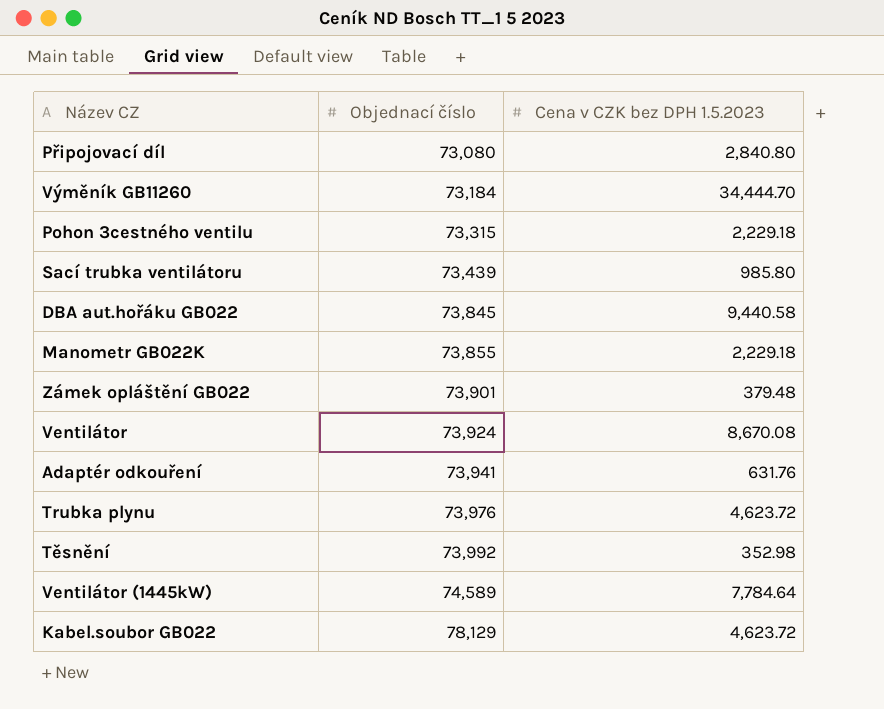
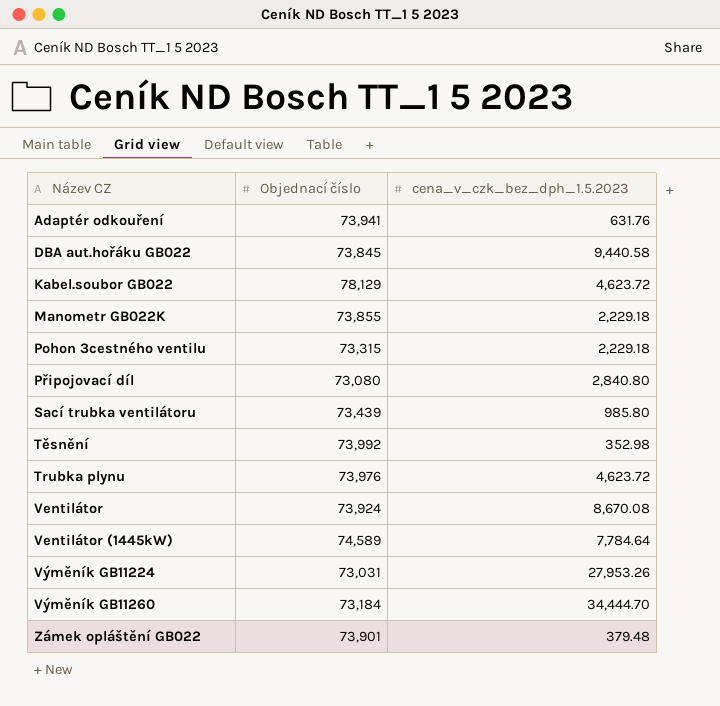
row order: Objednací číslo ascending -> Název CZ ascending
column name: Cena v CZK bez DPH 1.5.2023 -> cena_v_czk_bez_dph_1.5.2023
row Výměník GB11224: none -> 73,031 | 27,953.26

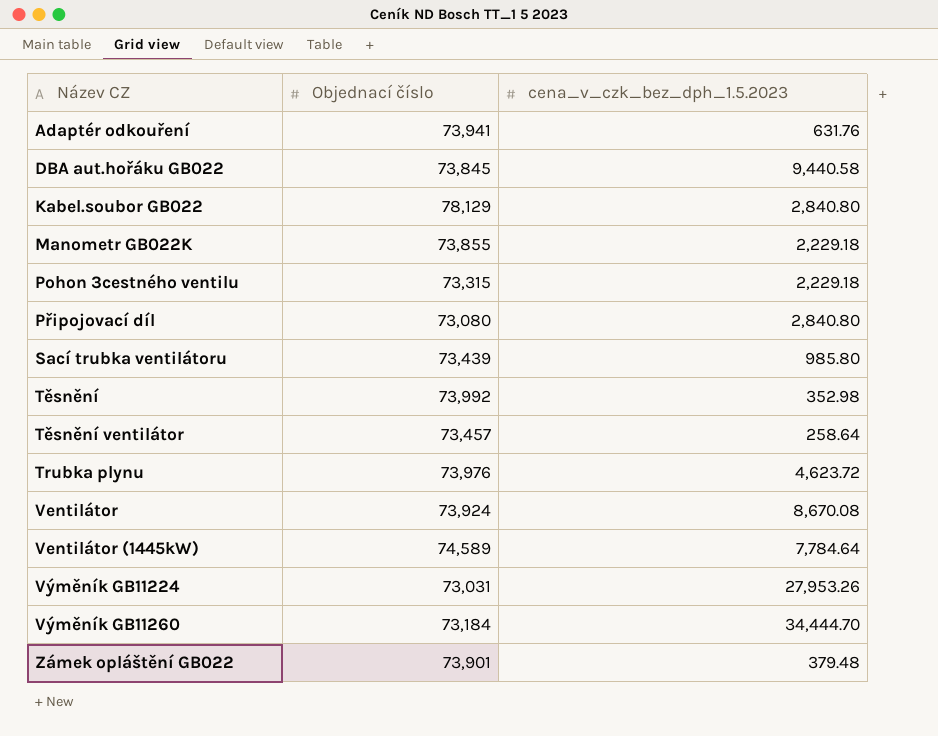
Kabel.soubor GB022 | cena_v_czk_bez_dph_1.5.2023: 4,623.72 -> 2,840.80
row Těsnění ventilátor: none -> 73,457 | 258.64

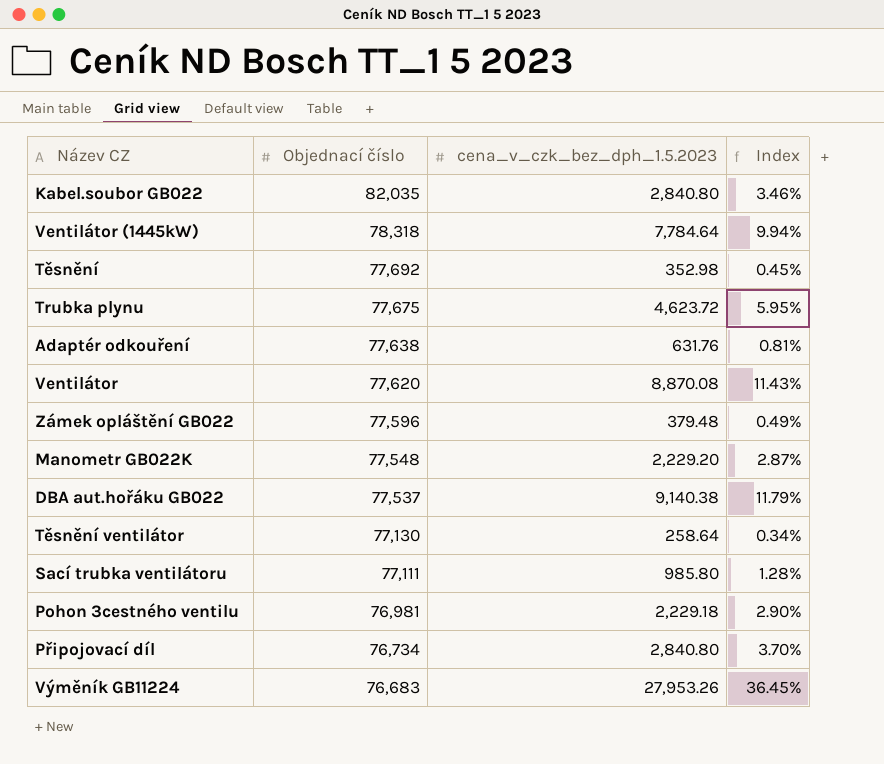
row order: Název CZ ascending -> Objednací číslo descending
column Index | formula: none -> [cena_v_czk_bez_dph_1.5.2023] / [Objednací číslo]
row Výměník GB11260: 73,184 | 34,444.70 -> none
Kabel.soubor GB022 | Objednací číslo: 78,129 -> 82,035
Ventilátor (1445kW) | Objednací číslo: 74,589 -> 78,318
Těsnění | Objednací číslo: 73,992 -> 77,692
Trubka plynu | Objednací číslo: 73,976 -> 77,675
Adaptér odkouření | Objednací číslo: 73,941 -> 77,638
Ventilátor | Objednací číslo: 73,924 -> 77,620
Ventilátor | cena_v_czk_bez_dph_1.5.2023: 8,670.08 -> 8,870.08
Zámek opláštění GB022 | Objednací číslo: 73,901 -> 77,596
Manometr GB022K | Objednací číslo: 73,855 -> 77,548
Manometr GB022K | cena_v_czk_bez_dph_1.5.2023: 2,229.18 -> 2,229.20
DBA aut.hořáku GB022 | Objednací číslo: 73,845 -> 77,537
DBA aut.hořáku GB022 | cena_v_czk_bez_dph_1.5.2023: 9,440.58 -> 9,140.38
Těsnění ventilátor | Objednací číslo: 73,457 -> 77,130
Sací trubka ventilátoru | Objednací číslo: 73,439 -> 77,111
Pohon 3cestného ventilu | Objednací číslo: 73,315 -> 76,981
Připojovací díl | Objednací číslo: 73,080 -> 76,734
Výměník GB11224 | Objednací číslo: 73,031 -> 76,683

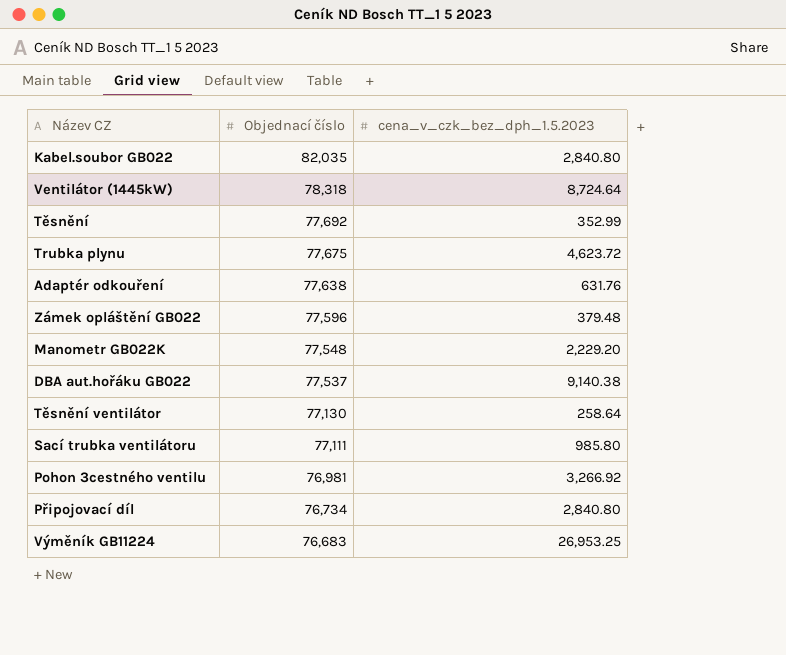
column Index | formula: [cena_v_czk_bez_dph_1.5.2023] / [Objednací číslo] -> none
row Ventilátor: 77,620 | 8,870.08 | 11.43% -> none
Ventilátor (1445kW) | cena_v_czk_bez_dph_1.5.2023: 7,784.64 -> 8,724.64
Těsnění | cena_v_czk_bez_dph_1.5.2023: 352.98 -> 352.99
Pohon 3cestného ventilu | cena_v_czk_bez_dph_1.5.2023: 2,229.18 -> 3,266.92
Výměník GB11224 | cena_v_czk_bez_dph_1.5.2023: 27,953.26 -> 26,953.25

